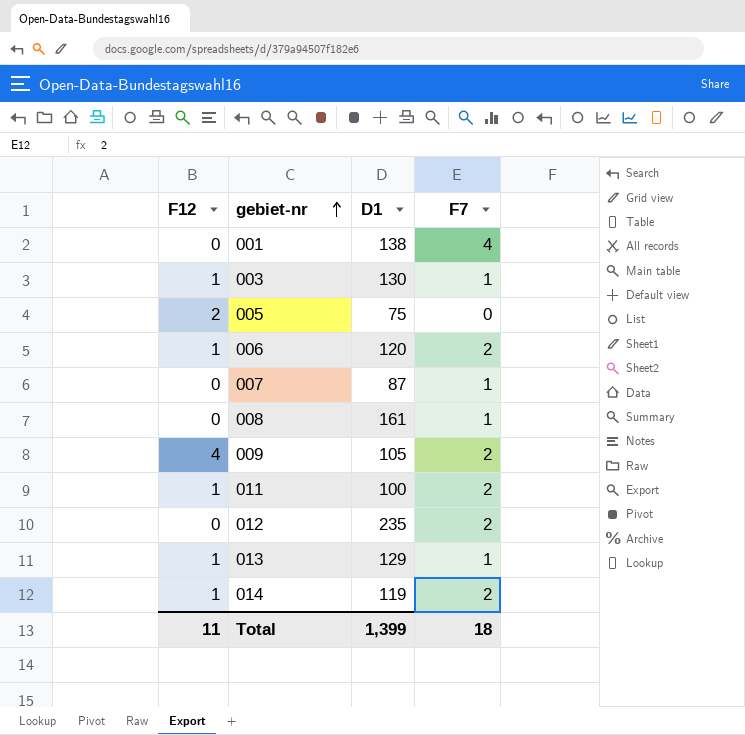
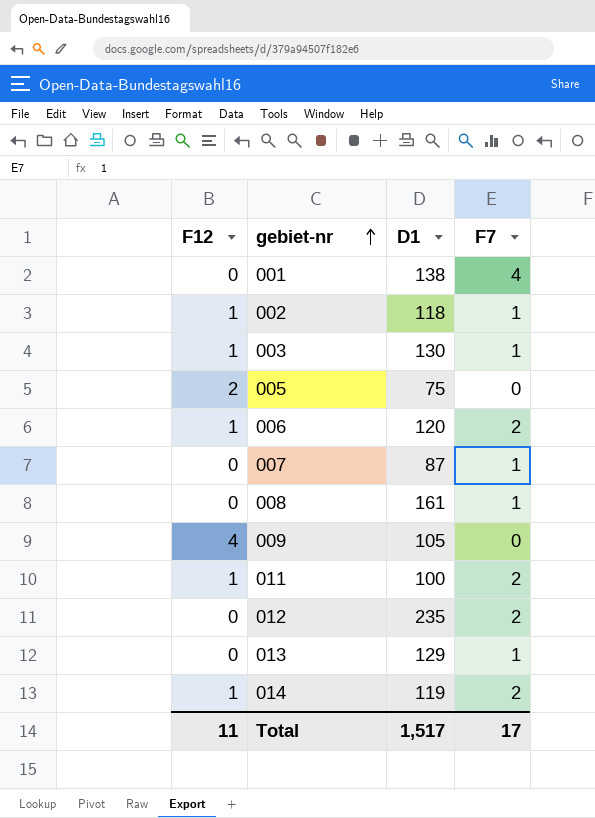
row 002: none -> 1 | 118 | 1
009 | F7: 2 -> 0
013 | F12: 1 -> 0
Total | D1: 1,399 -> 1,517
Total | F7: 18 -> 17

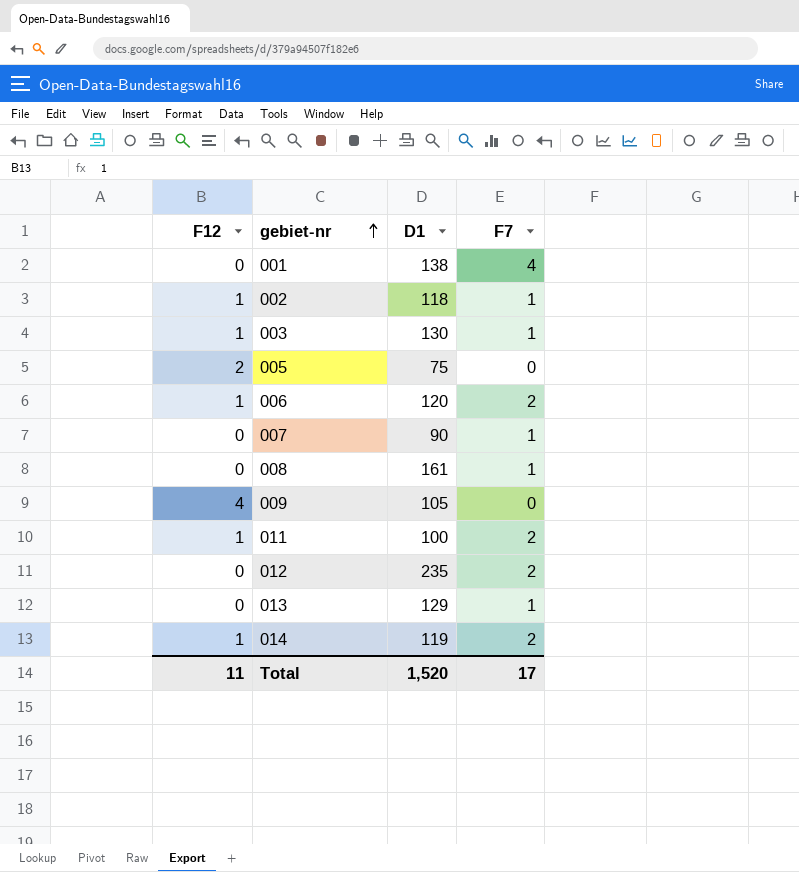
007 | D1: 87 -> 90
Total | D1: 1,517 -> 1,520

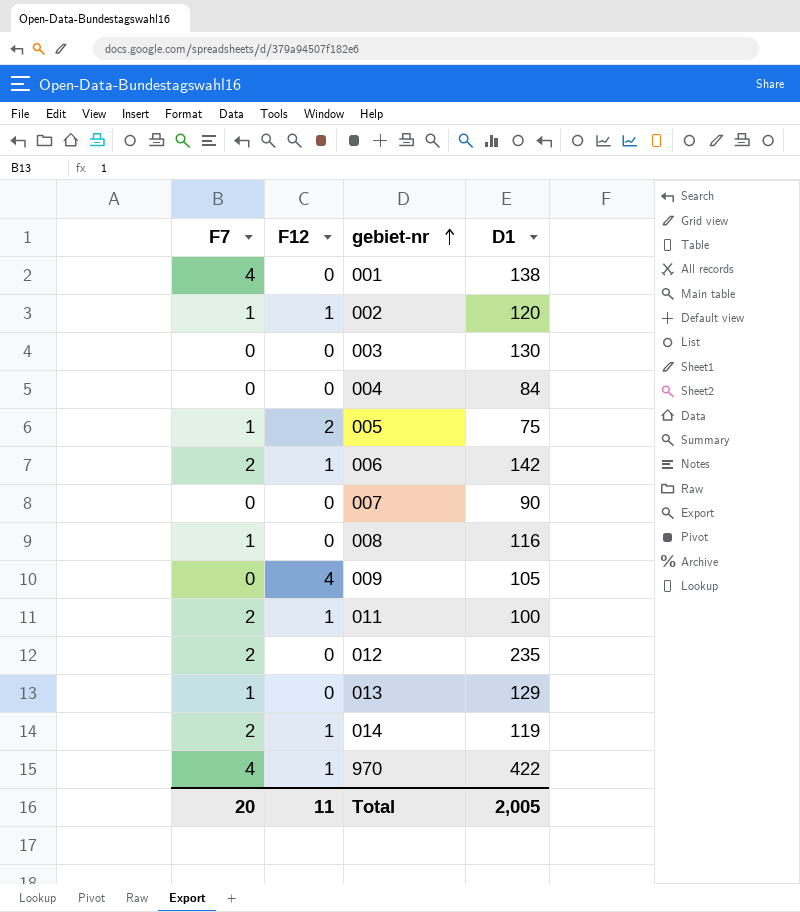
column F7 | position: 4 -> 1
002 | D1: 118 -> 120
003 | F7: 1 -> 0
003 | F12: 1 -> 0
row 004: none -> 0 | 0 | 84
005 | F7: 0 -> 1
006 | D1: 120 -> 142
007 | F7: 1 -> 0
008 | D1: 161 -> 116
row 970: none -> 4 | 1 | 422
Total | F7: 17 -> 20
Total | D1: 1,520 -> 2,005

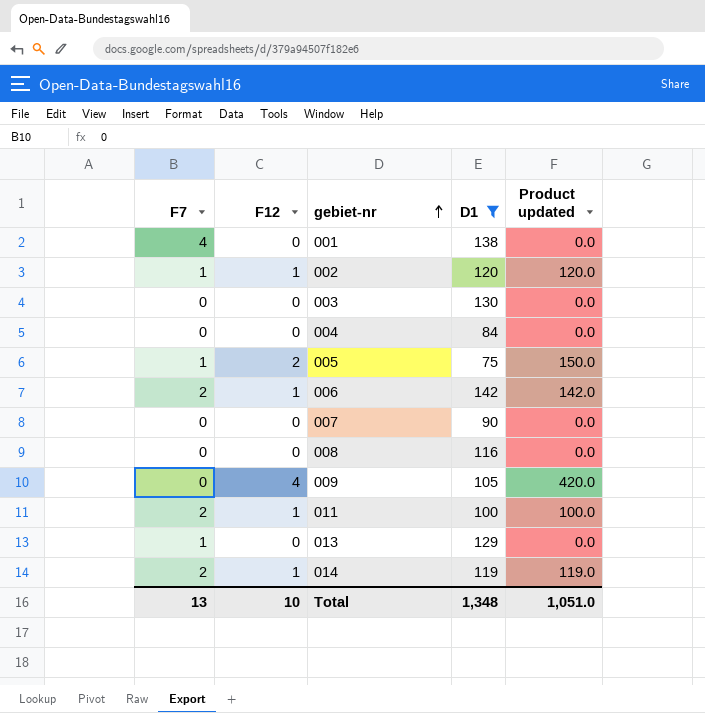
filter: none -> D1 <= 142
column Product updated | formula: none -> [F12] * [D1]
008 | F7: 1 -> 0
Total | F7: 20 -> 13
Total | F12: 11 -> 10
Total | D1: 2,005 -> 1,348

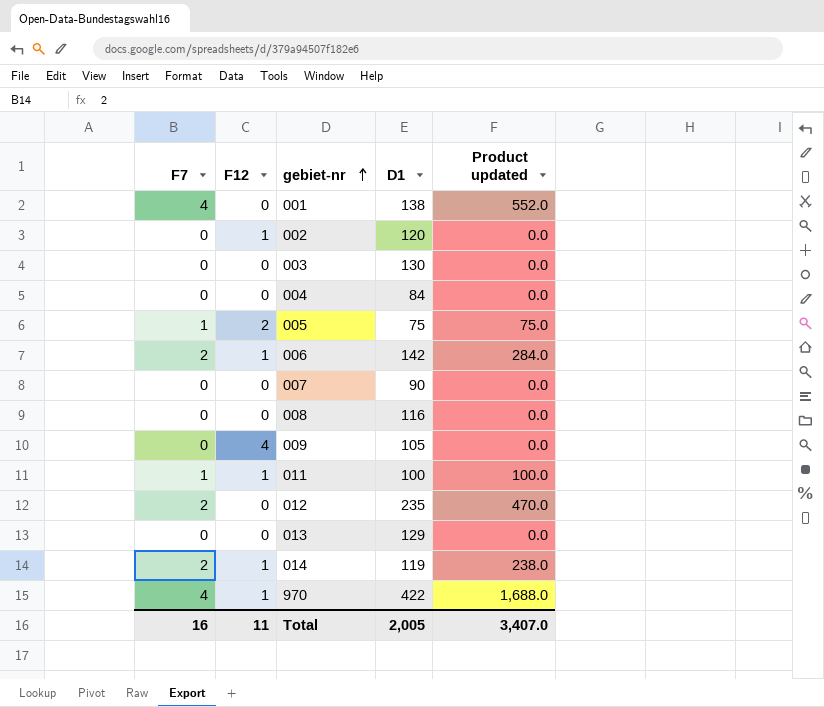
filter: D1 <= 142 -> none
column Product updated | formula: [F12] * [D1] -> [F7] * [D1]
002 | F7: 1 -> 0
011 | F7: 2 -> 1
013 | F7: 1 -> 0
Total | F7: 13 -> 16
Total | F12: 10 -> 11
Total | D1: 1,348 -> 2,005
Total | Product updated: 1,051.0 -> 3,407.0

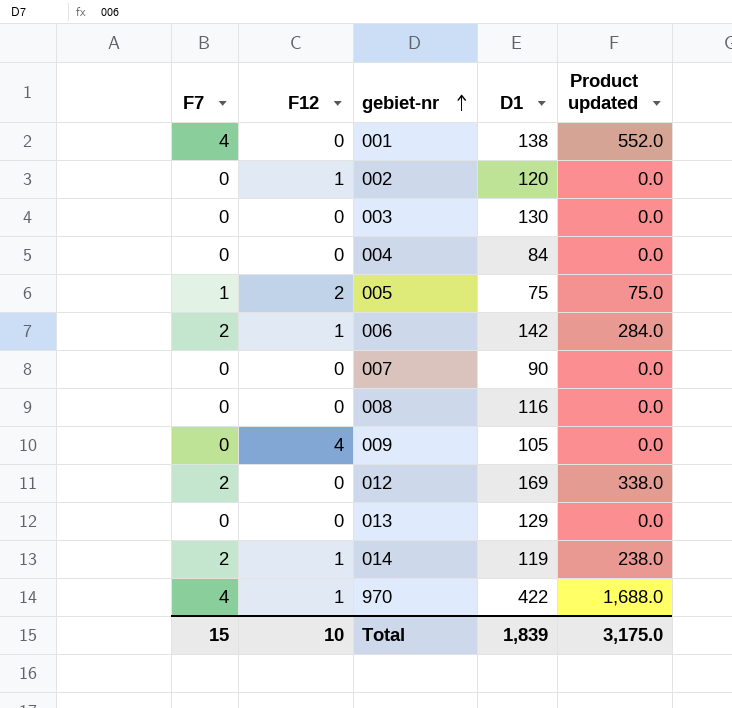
row 011: 1 | 1 | 100 | 100.0 -> none
012 | D1: 235 -> 169
012 | Product updated: 470.0 -> 338.0
Total | F7: 16 -> 15
Total | F12: 11 -> 10
Total | D1: 2,005 -> 1,839
Total | Product updated: 3,407.0 -> 3,175.0

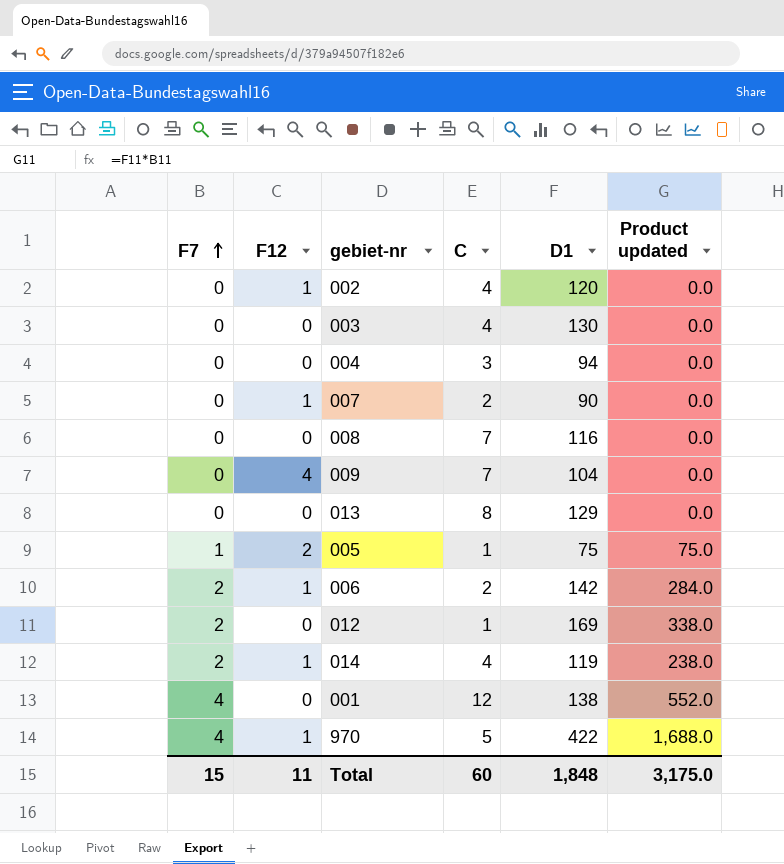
row order: gebiet-nr ascending -> F7 ascending
column C | position: none -> 4
004 | D1: 84 -> 94
007 | F12: 0 -> 1
009 | D1: 105 -> 104
Total | F12: 10 -> 11
Total | D1: 1,839 -> 1,848

